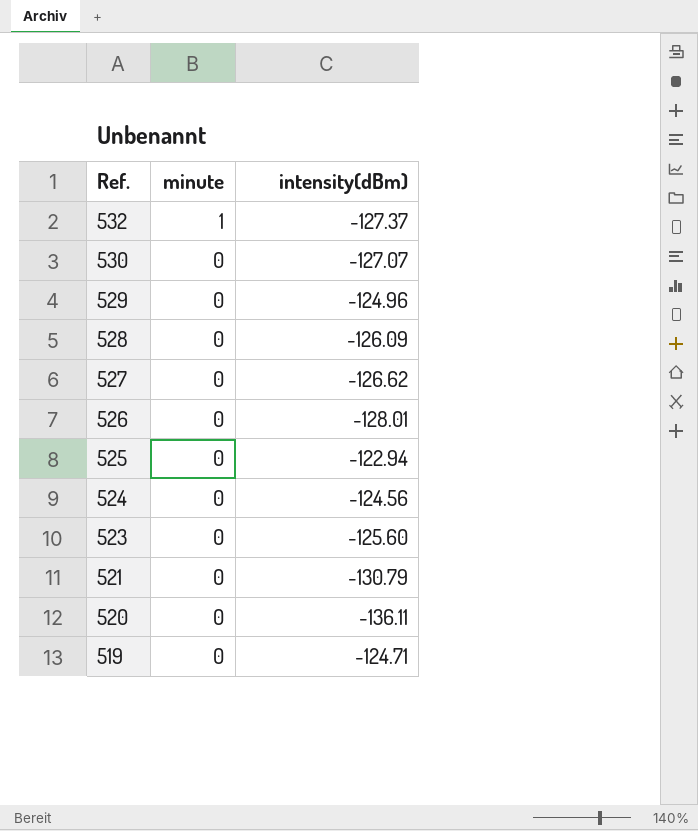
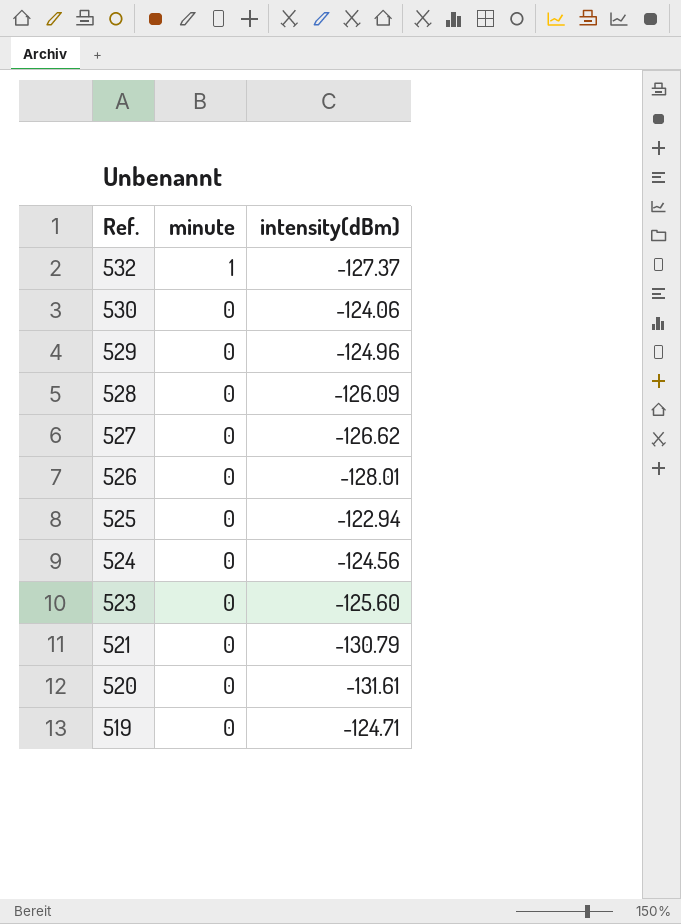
530 | intensity(dBm): -127.07 -> -124.06
520 | intensity(dBm): -136.11 -> -131.61

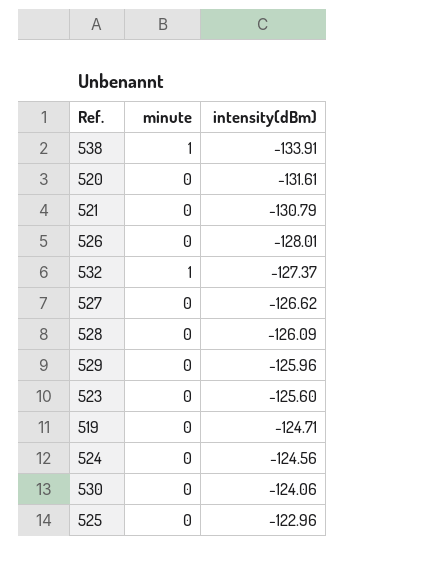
row order: Ref. descending -> intensity(dBm) ascending
row 538: none -> 1 | -133.91
529 | intensity(dBm): -124.96 -> -125.96
525 | intensity(dBm): -122.94 -> -122.96

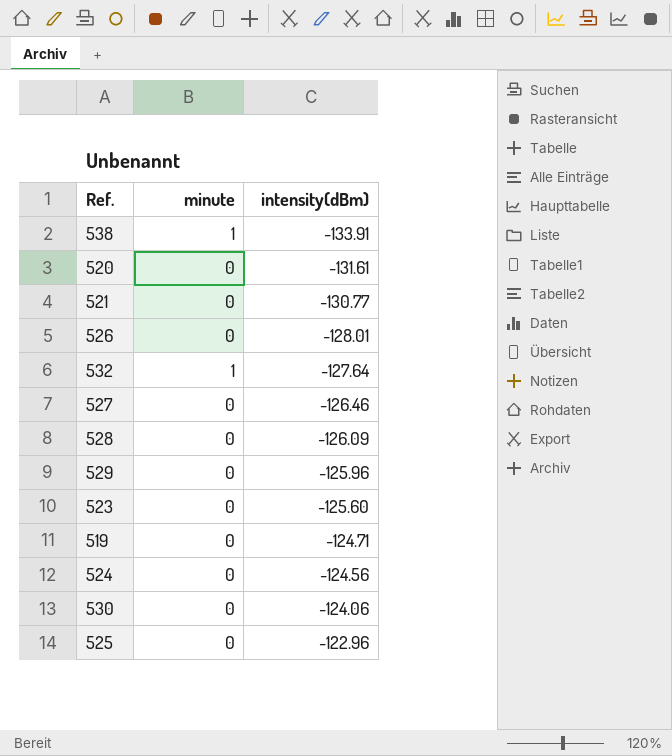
521 | intensity(dBm): -130.79 -> -130.77
532 | intensity(dBm): -127.37 -> -127.64
527 | intensity(dBm): -126.62 -> -126.46

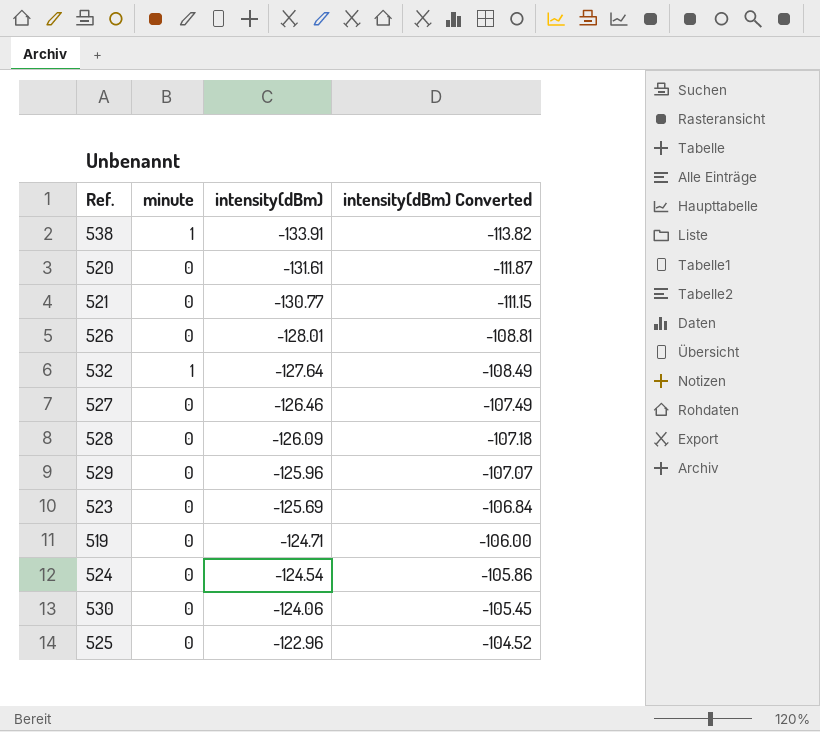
column intensity(dBm) Converted | formula: none -> [intensity(dBm)] * 0.85
523 | intensity(dBm): -125.60 -> -125.69
524 | intensity(dBm): -124.56 -> -124.54

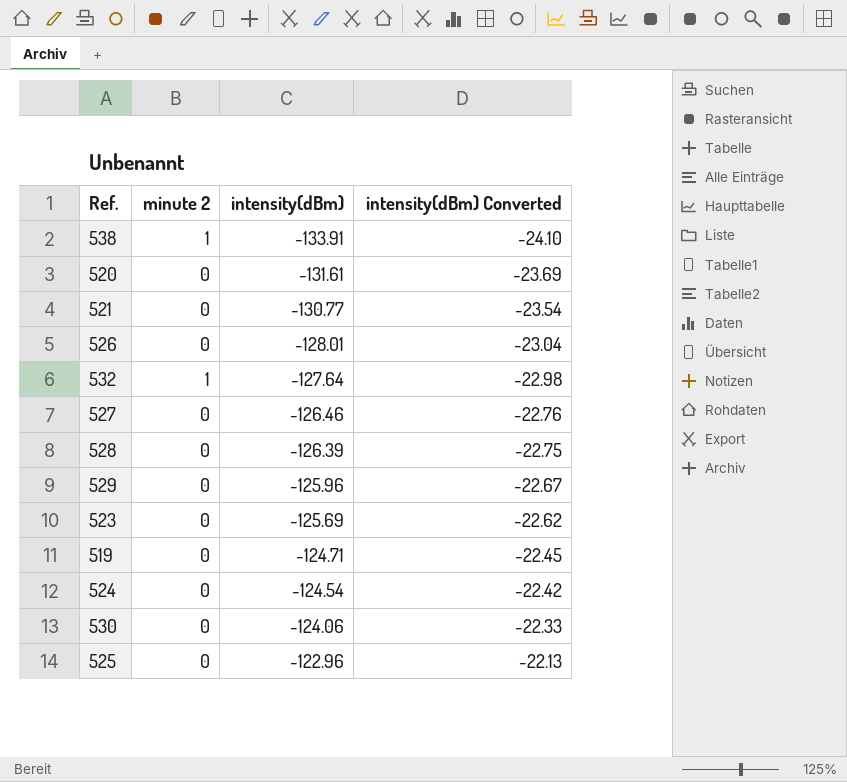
column name: minute -> minute 2
column intensity(dBm) Converted | formula: [intensity(dBm)] * 0.85 -> [intensity(dBm)] * 0.18
528 | intensity(dBm): -126.09 -> -126.39

